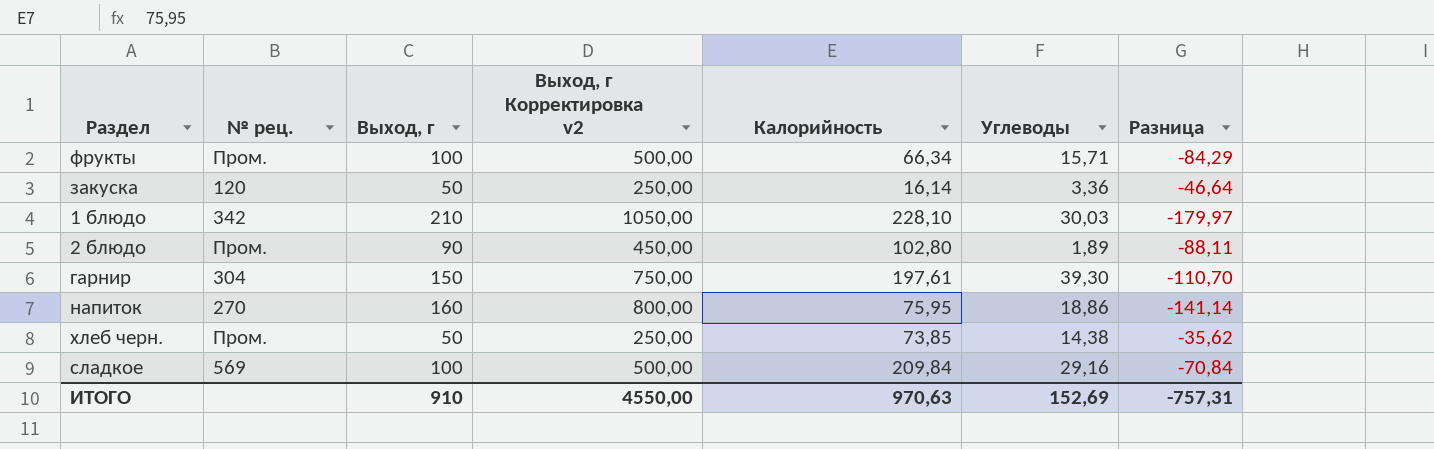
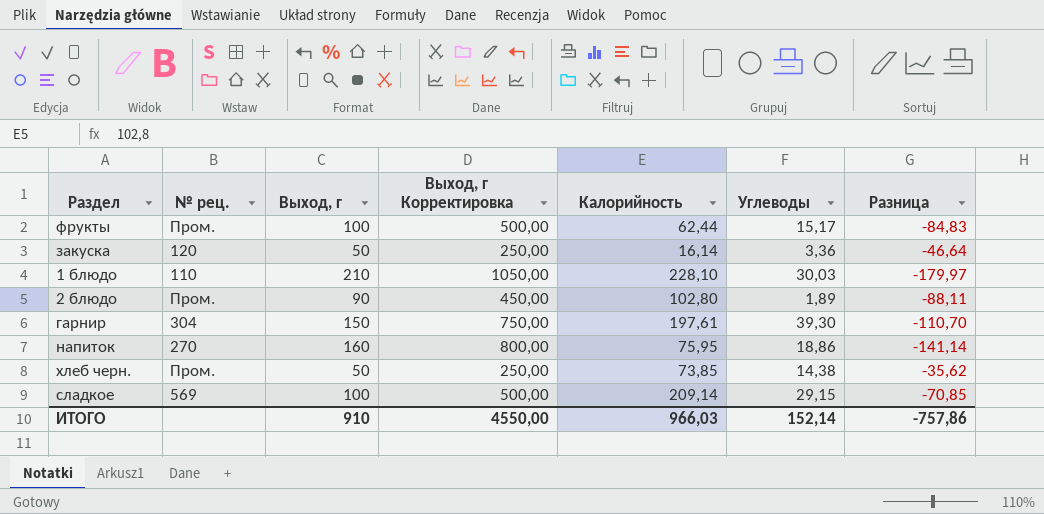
column name: Выход, г Корректировка v2 -> Выход, г Корректировка
фрукты | Калорийность: 66,34 -> 62,44
фрукты | Углеводы: 15,71 -> 15,17
фрукты | Разница: -84,29 -> -84,83
1 блюдо | № рец.: 342 -> 110
сладкое | Калорийность: 209,84 -> 209,14
сладкое | Углеводы: 29,16 -> 29,15
сладкое | Разница: -70,84 -> -70,85
ИТОГО | Калорийность: 970,63 -> 966,03
ИТОГО | Углеводы: 152,69 -> 152,14
ИТОГО | Разница: -757,31 -> -757,86

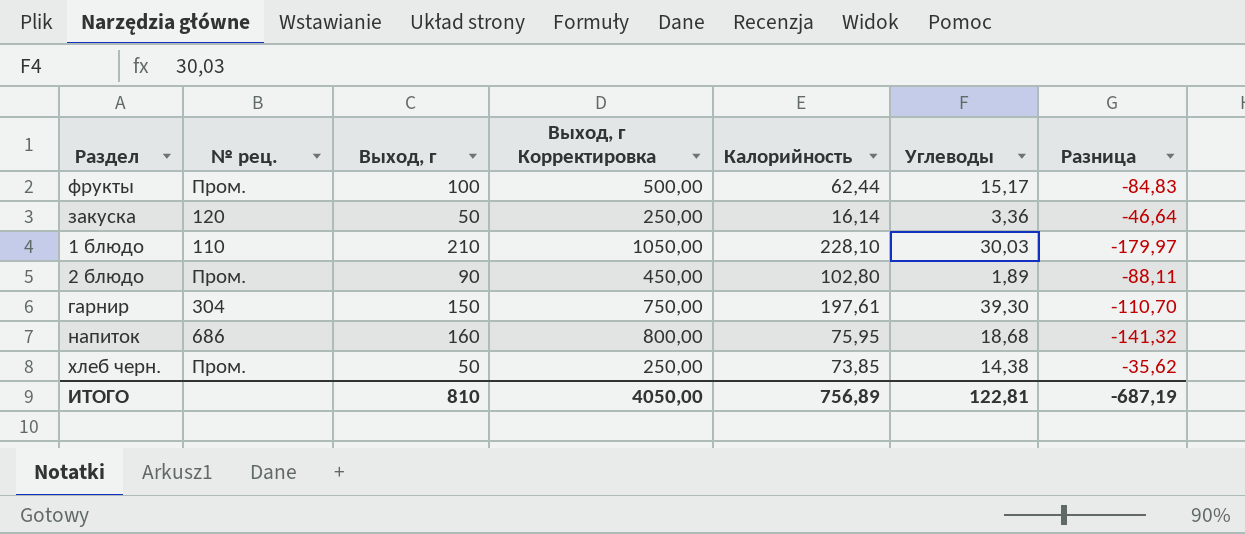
row сладкое: 569 | 100 | 500,00 | 209,14 | 29,15 | -70,85 -> none
напиток | № рец.: 270 -> 686
напиток | Углеводы: 18,86 -> 18,68
напиток | Разница: -141,14 -> -141,32
ИТОГО | Выход, г: 910 -> 810
ИТОГО | Выход, г Корректировка: 4550,00 -> 4050,00
ИТОГО | Калорийность: 966,03 -> 756,89
ИТОГО | Углеводы: 152,14 -> 122,81
ИТОГО | Разница: -757,86 -> -687,19

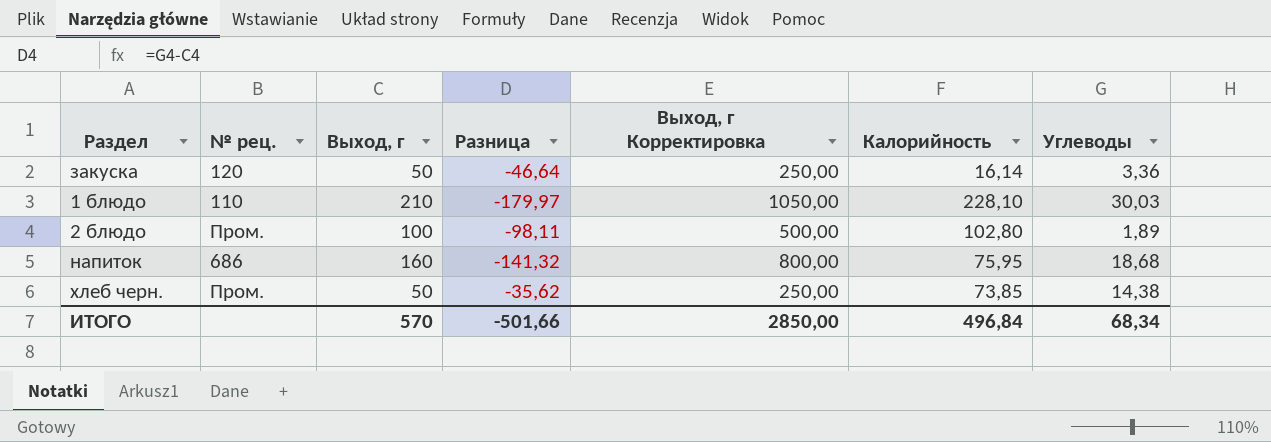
column Разница | position: 7 -> 4
row фрукты: Пром. | 100 | 500,00 | 62,44 | 15,17 | -84,83 -> none
row гарнир: 304 | 150 | 750,00 | 197,61 | 39,30 | -110,70 -> none
2 блюдо | Выход, г: 90 -> 100
2 блюдо | Разница: -88,11 -> -98,11
2 блюдо | Выход, г Корректировка: 450,00 -> 500,00
ИТОГО | Выход, г: 810 -> 570
ИТОГО | Разница: -687,19 -> -501,66
ИТОГО | Выход, г Корректировка: 4050,00 -> 2850,00
ИТОГО | Калорийность: 756,89 -> 496,84
ИТОГО | Углеводы: 122,81 -> 68,34

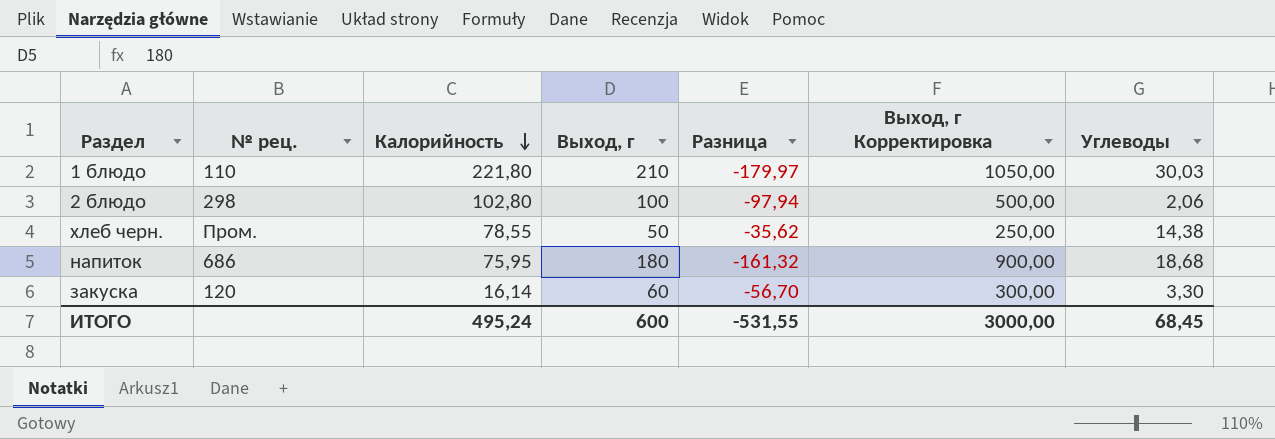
row order: none -> Калорийность descending
column Калорийность | position: 6 -> 3
1 блюдо | Калорийность: 228,10 -> 221,80
2 блюдо | № рец.: Пром. -> 298
2 блюдо | Разница: -98,11 -> -97,94
2 блюдо | Углеводы: 1,89 -> 2,06
хлеб черн. | Калорийность: 73,85 -> 78,55
напиток | Выход, г: 160 -> 180
напиток | Разница: -141,32 -> -161,32
напиток | Выход, г Корректировка: 800,00 -> 900,00
закуска | Выход, г: 50 -> 60
закуска | Разница: -46,64 -> -56,70
закуска | Выход, г Корректировка: 250,00 -> 300,00
закуска | Углеводы: 3,36 -> 3,30
ИТОГО | Калорийность: 496,84 -> 495,24
ИТОГО | Выход, г: 570 -> 600
ИТОГО | Разница: -501,66 -> -531,55
ИТОГО | Выход, г Корректировка: 2850,00 -> 3000,00
ИТОГО | Углеводы: 68,34 -> 68,45

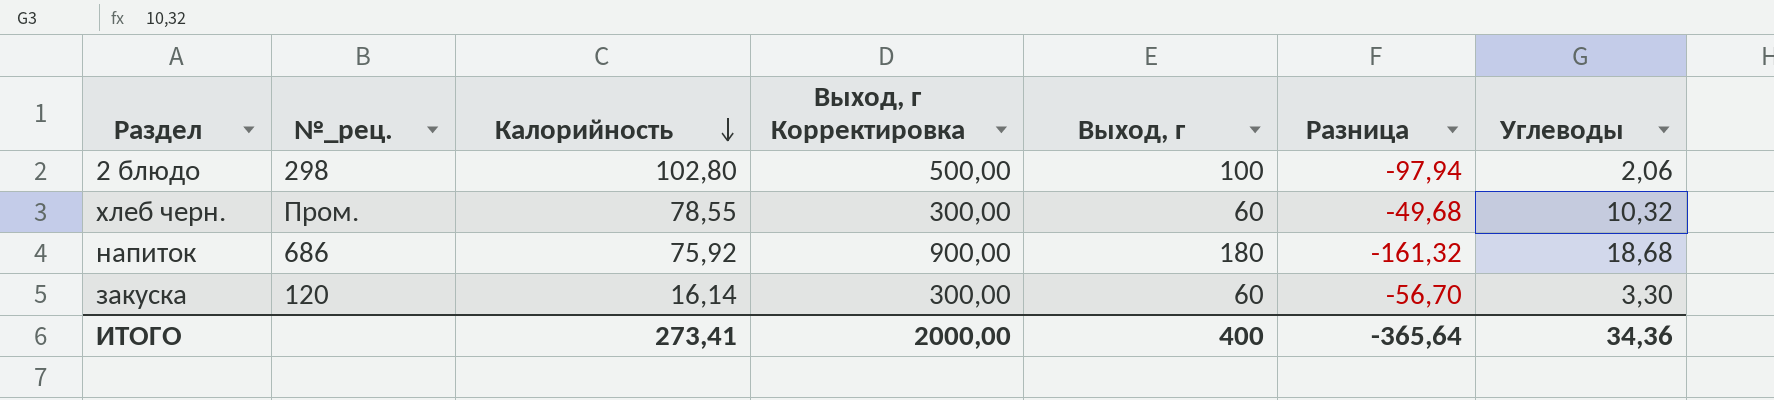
column name: № рец. -> №_рец.
column Выход, г Корректировка | position: 6 -> 4
row 1 блюдо: 110 | 221,80 | 210 | -179,97 | 1050,00 | 30,03 -> none
хлеб черн. | Выход, г Корректировка: 250,00 -> 300,00
хлеб черн. | Выход, г: 50 -> 60
хлеб черн. | Разница: -35,62 -> -49,68
хлеб черн. | Углеводы: 14,38 -> 10,32
напиток | Калорийность: 75,95 -> 75,92
ИТОГО | Калорийность: 495,24 -> 273,41
ИТОГО | Выход, г Корректировка: 3000,00 -> 2000,00
ИТОГО | Выход, г: 600 -> 400
ИТОГО | Разница: -531,55 -> -365,64
ИТОГО | Углеводы: 68,45 -> 34,36

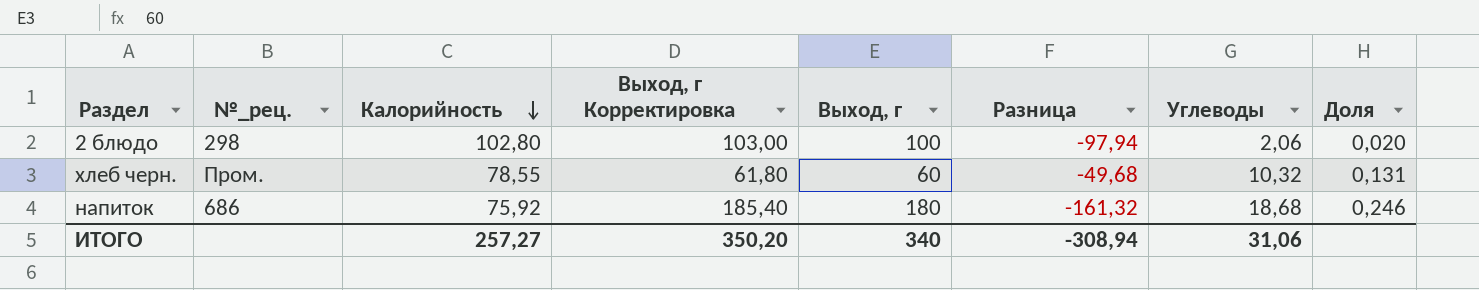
column Выход, г Корректировка | formula: [Выход, г] * 5 -> [Выход, г] * 1,03
column Доля | formula: none -> [Углеводы] / [Калорийность]
row закуска: 120 | 16,14 | 300,00 | 60 | -56,70 | 3,30 -> none
ИТОГО | Калорийность: 273,41 -> 257,27
ИТОГО | Выход, г Корректировка: 2000,00 -> 350,20
ИТОГО | Выход, г: 400 -> 340
ИТОГО | Разница: -365,64 -> -308,94
ИТОГО | Углеводы: 34,36 -> 31,06

